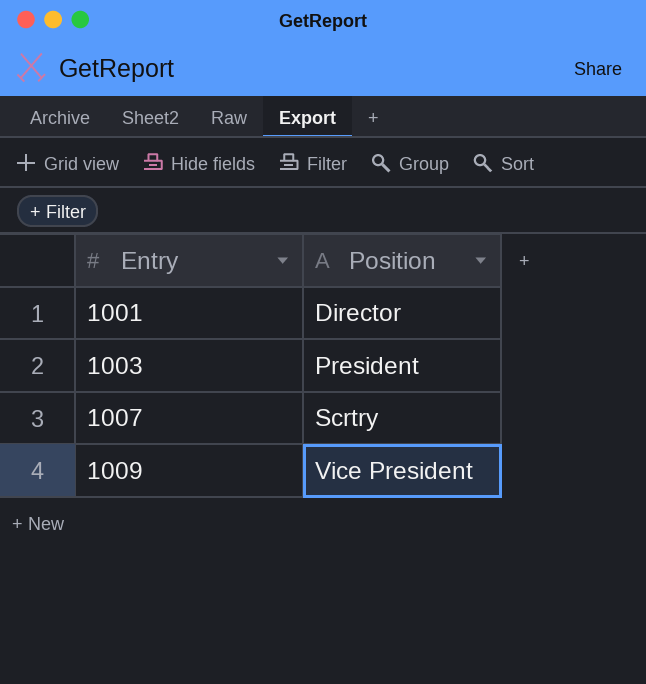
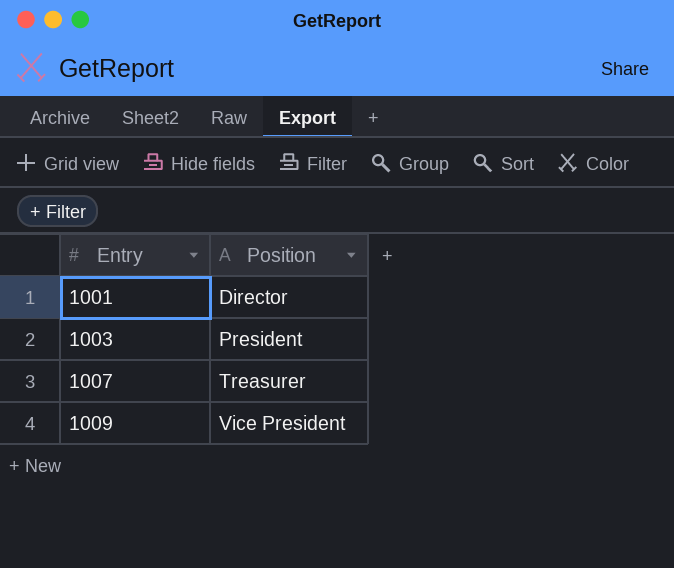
1007 | Position: Scrtry -> Treasurer

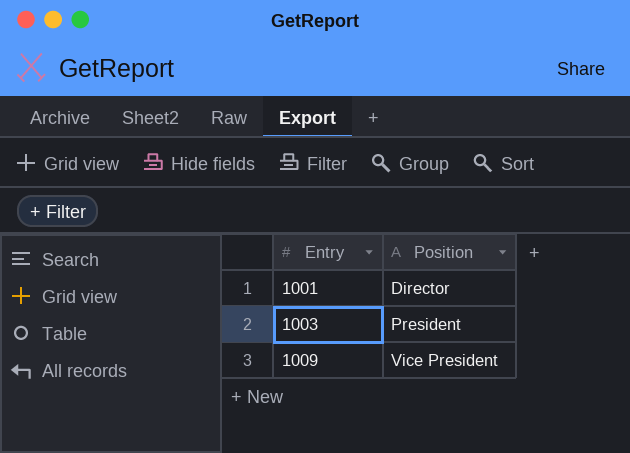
row 1007: Treasurer -> none

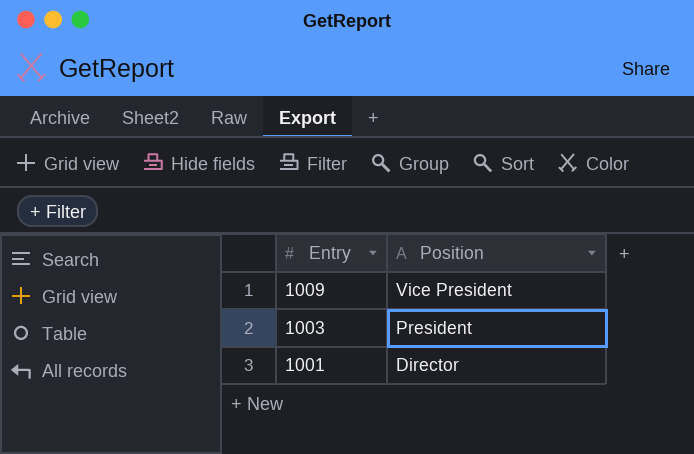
row order: Entry ascending -> Entry descending

